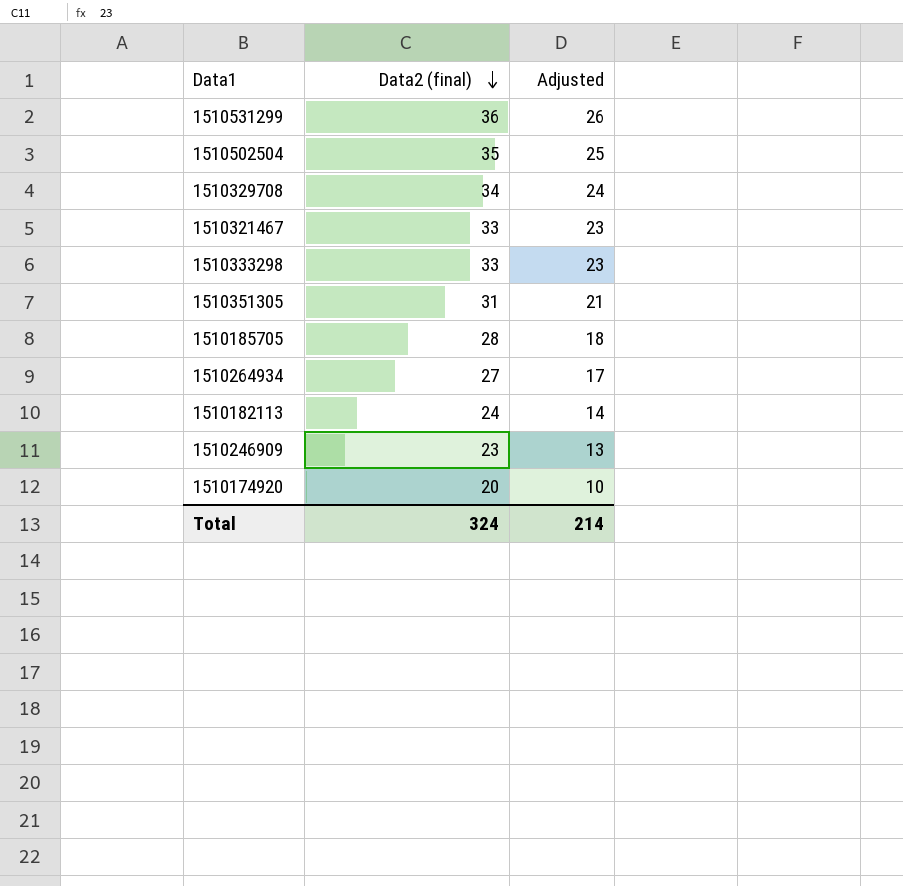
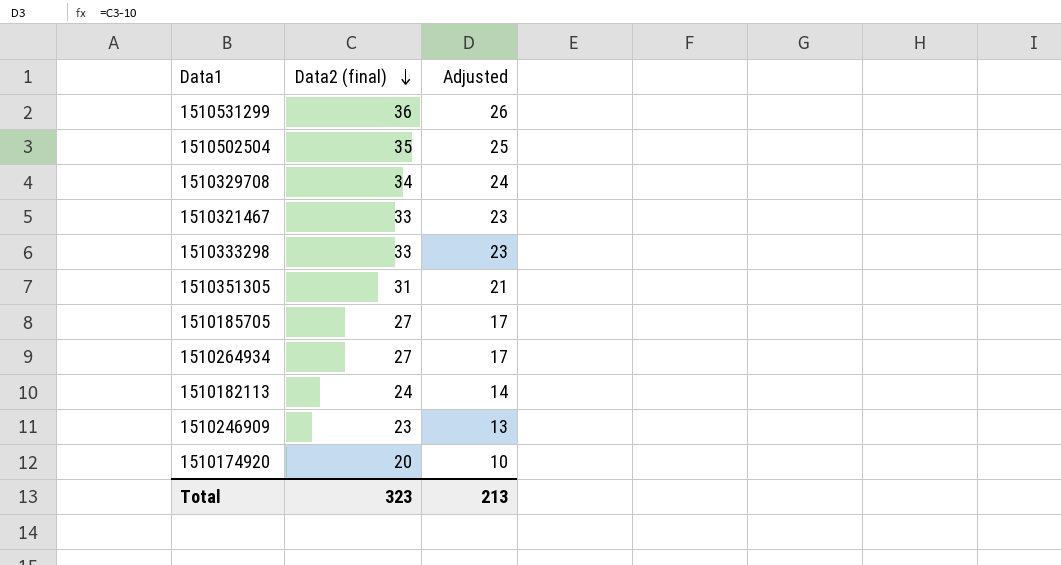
1510185705 | Data2 (final): 28 -> 27
1510185705 | Adjusted: 18 -> 17
Total | Data2 (final): 324 -> 323
Total | Adjusted: 214 -> 213

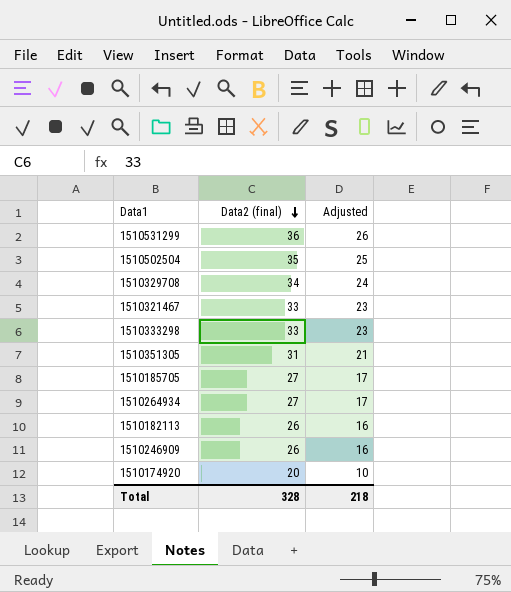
1510182113 | Data2 (final): 24 -> 26
1510182113 | Adjusted: 14 -> 16
1510246909 | Data2 (final): 23 -> 26
1510246909 | Adjusted: 13 -> 16
Total | Data2 (final): 323 -> 328
Total | Adjusted: 213 -> 218

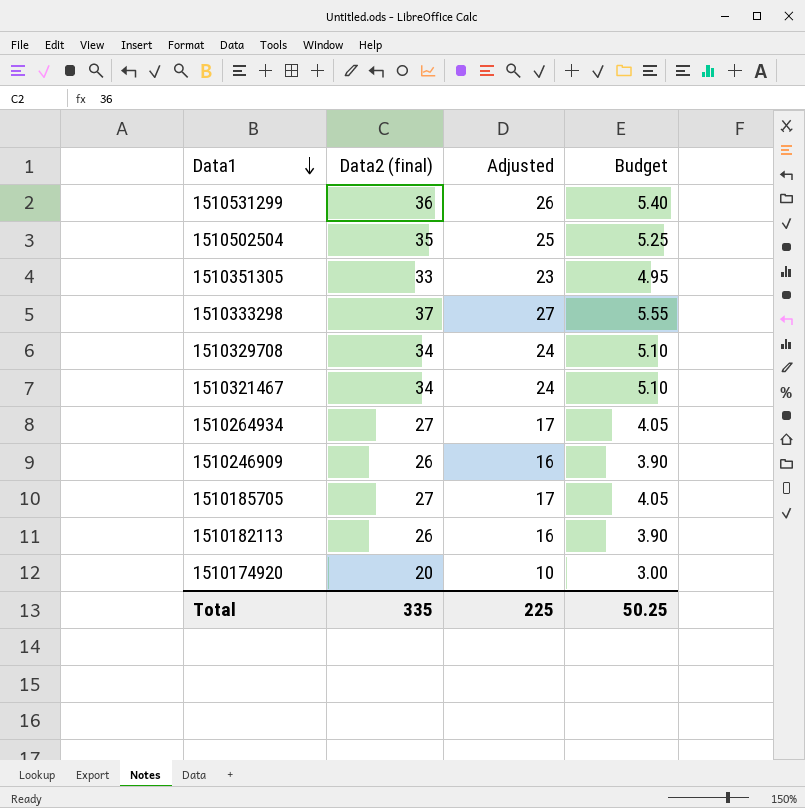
row order: Data2 (final) descending -> Data1 descending
column Budget | formula: none -> [Data2 (final)] * 0.15
1510351305 | Data2 (final): 31 -> 33
1510351305 | Adjusted: 21 -> 23
1510333298 | Data2 (final): 33 -> 37
1510333298 | Adjusted: 23 -> 27
1510321467 | Data2 (final): 33 -> 34
1510321467 | Adjusted: 23 -> 24
Total | Data2 (final): 328 -> 335
Total | Adjusted: 218 -> 225

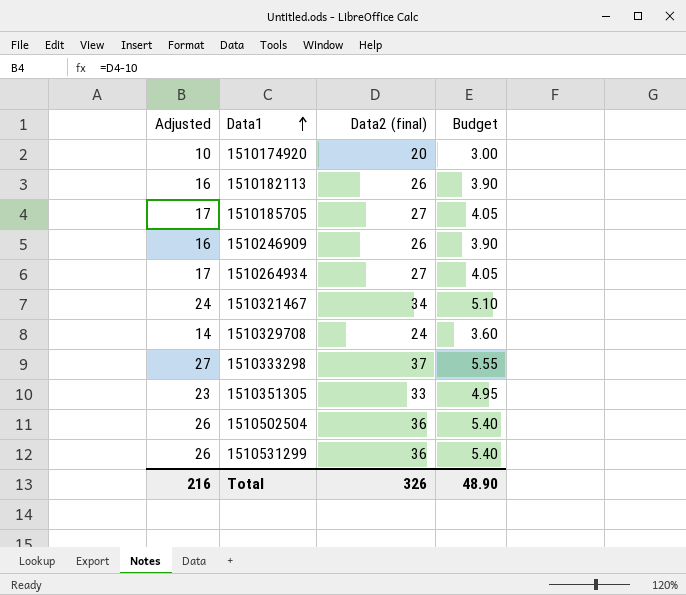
row order: Data1 descending -> Data1 ascending
column Adjusted | position: 3 -> 1
1510329708 | Adjusted: 24 -> 14
1510329708 | Data2 (final): 34 -> 24
1510329708 | Budget: 5.10 -> 3.60
1510502504 | Adjusted: 25 -> 26
1510502504 | Data2 (final): 35 -> 36
1510502504 | Budget: 5.25 -> 5.40
Total | Adjusted: 225 -> 216
Total | Data2 (final): 335 -> 326
Total | Budget: 50.25 -> 48.90

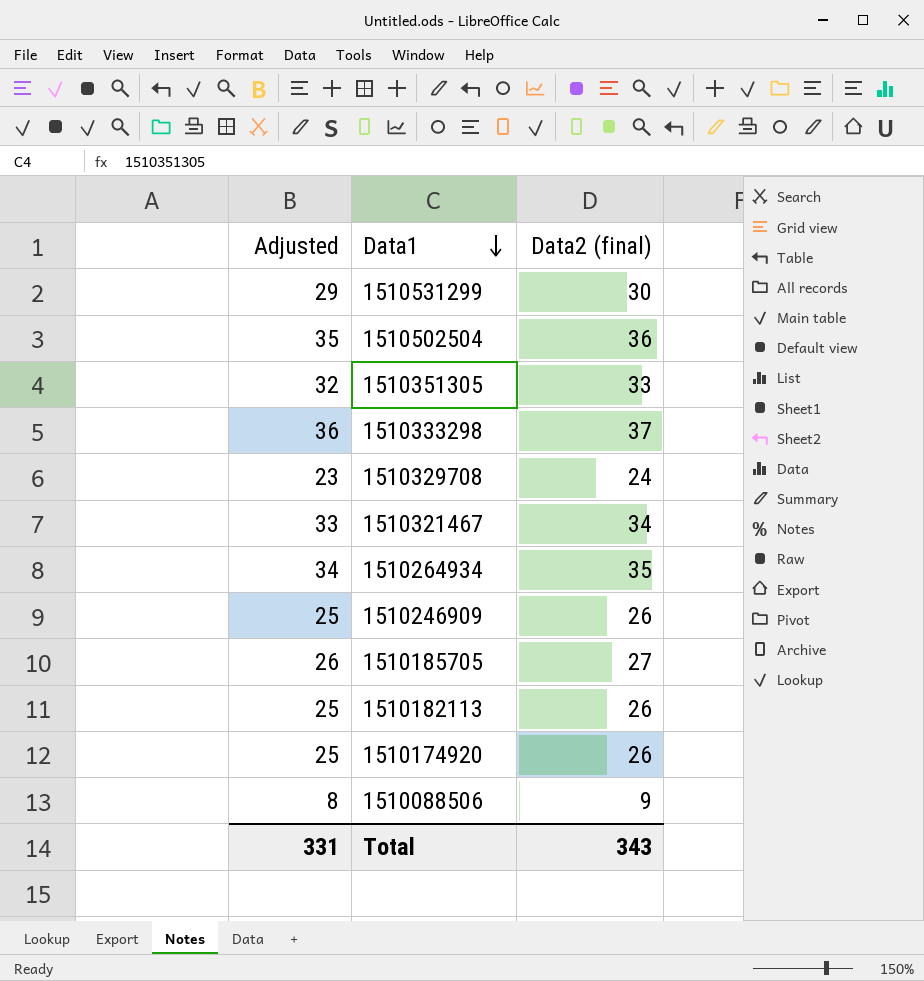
row order: Data1 ascending -> Data1 descending
column Budget | formula: [Data2 (final)] * 0.15 -> none
column Adjusted | formula: [Data2 (final)] - 10 -> [Data2 (final)] - 1
1510531299 | Data2 (final): 36 -> 30
1510264934 | Data2 (final): 27 -> 35
1510174920 | Data2 (final): 20 -> 26
row 1510088506: none -> 8 | 9
Total | Adjusted: 216 -> 331
Total | Data2 (final): 326 -> 343

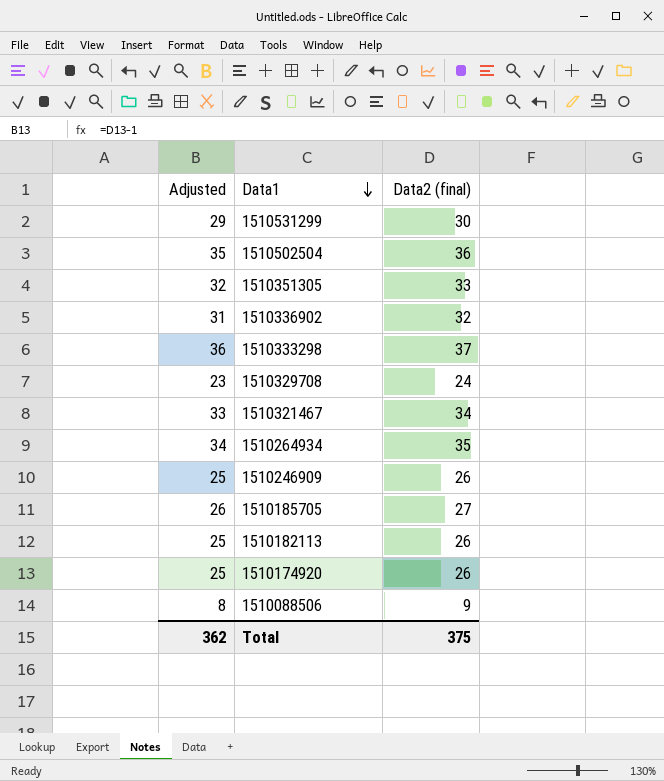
row 1510336902: none -> 31 | 32
Total | Adjusted: 331 -> 362
Total | Data2 (final): 343 -> 375

